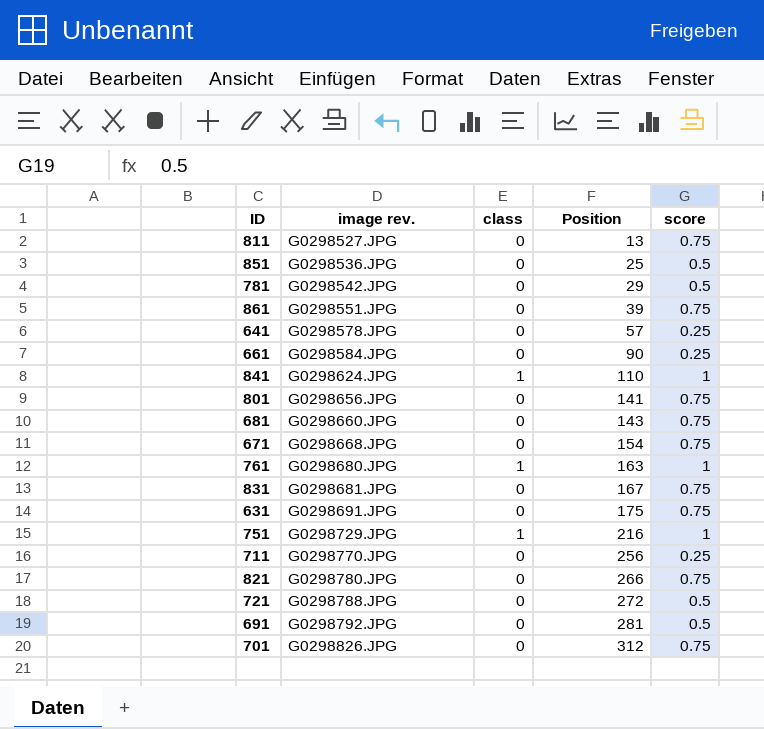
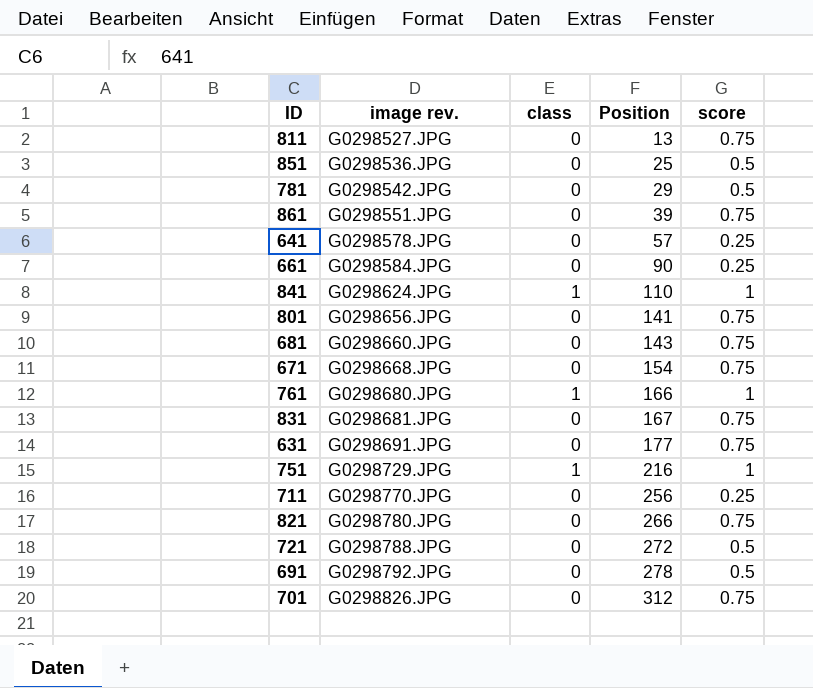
761 | Position: 163 -> 166
631 | Position: 175 -> 177
691 | Position: 281 -> 278

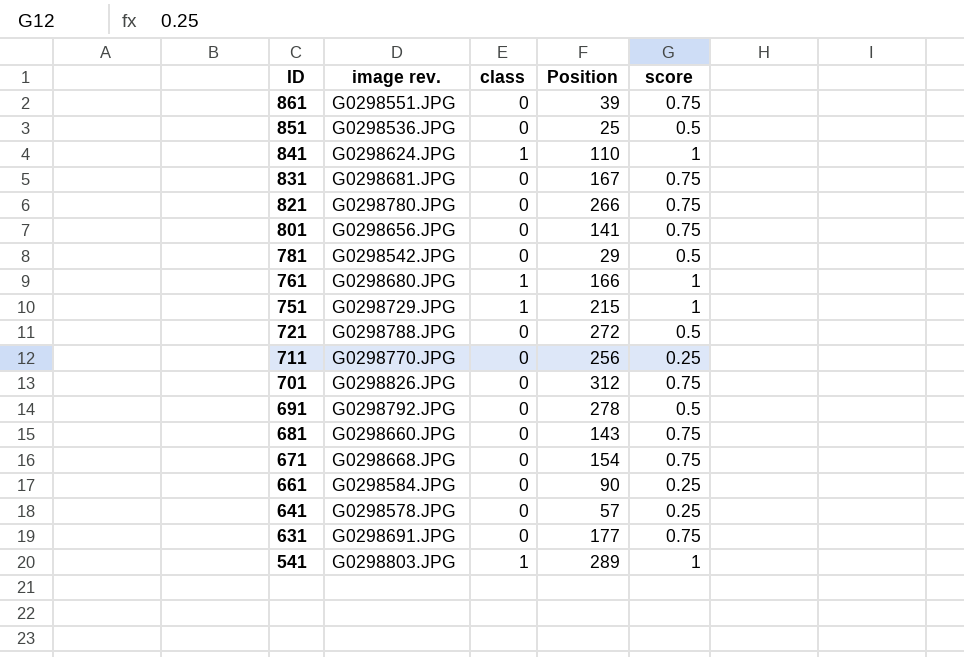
row order: image rev. ascending -> ID descending
row 811: G0298527.JPG | 0 | 13 | 0.75 -> none
751 | Position: 216 -> 215
row 541: none -> G0298803.JPG | 1 | 289 | 1

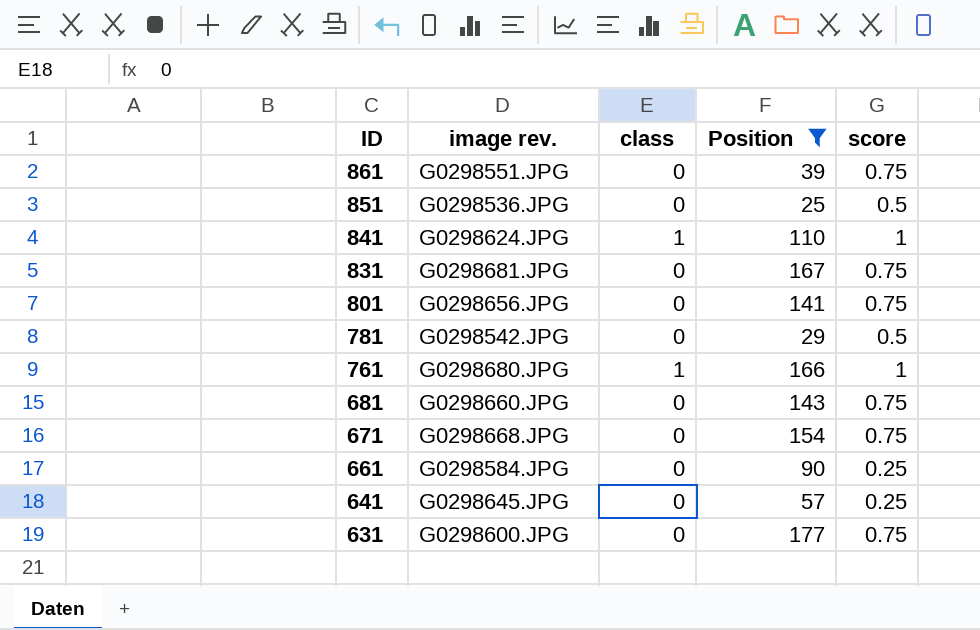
filter: none -> Position <= 177
641 | image rev.: G0298578.JPG -> G0298645.JPG
631 | image rev.: G0298691.JPG -> G0298600.JPG

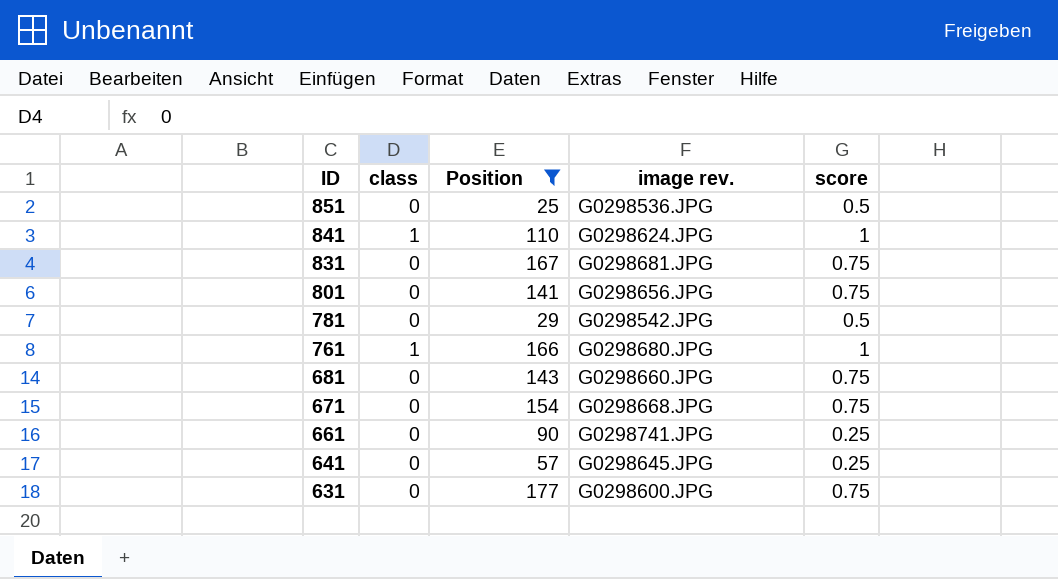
column image rev. | position: 2 -> 4
row 861: G0298551.JPG | 0 | 39 | 0.75 -> none
661 | image rev.: G0298584.JPG -> G0298741.JPG

